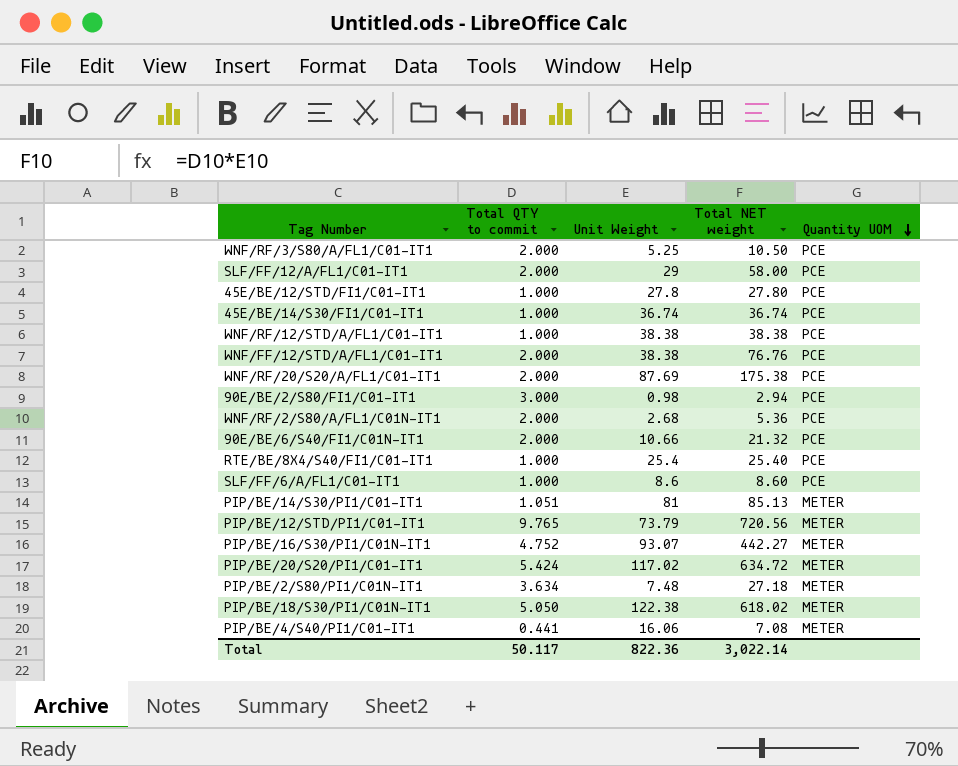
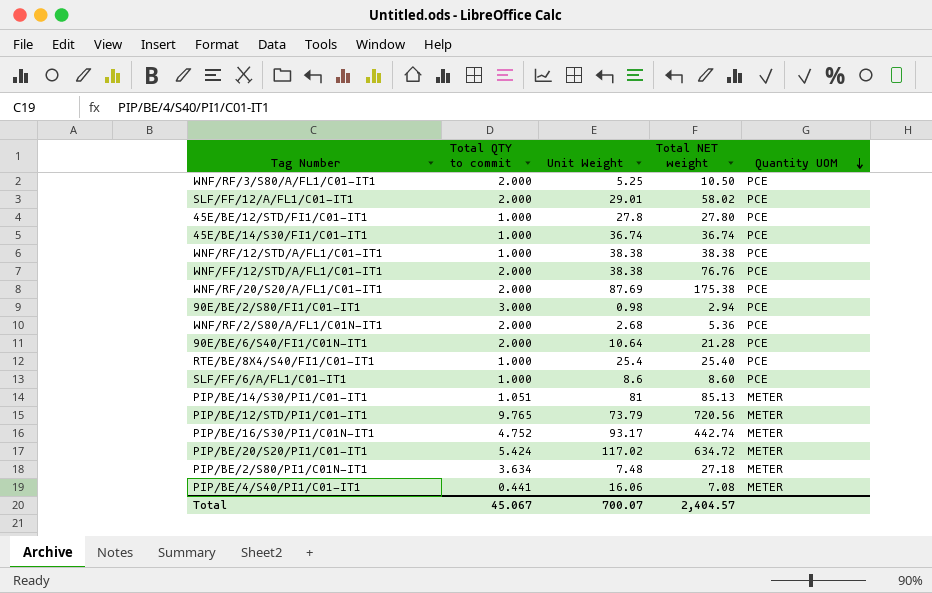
row PIP/BE/18/S30/PI1/C01N-IT1: 5.050 | 122.38 | 618.02 | METER -> none
SLF/FF/12/A/FL1/C01-IT1 | Unit Weight: 29 -> 29.01
SLF/FF/12/A/FL1/C01-IT1 | Total NET weight: 58.00 -> 58.02
90E/BE/6/S40/FI1/C01N-IT1 | Unit Weight: 10.66 -> 10.64
90E/BE/6/S40/FI1/C01N-IT1 | Total NET weight: 21.32 -> 21.28
PIP/BE/16/S30/PI1/C01N-IT1 | Unit Weight: 93.07 -> 93.17
PIP/BE/16/S30/PI1/C01N-IT1 | Total NET weight: 442.27 -> 442.74
Total | Total QTY to commit: 50.117 -> 45.067
Total | Unit Weight: 822.36 -> 700.07
Total | Total NET weight: 3,022.14 -> 2,404.57

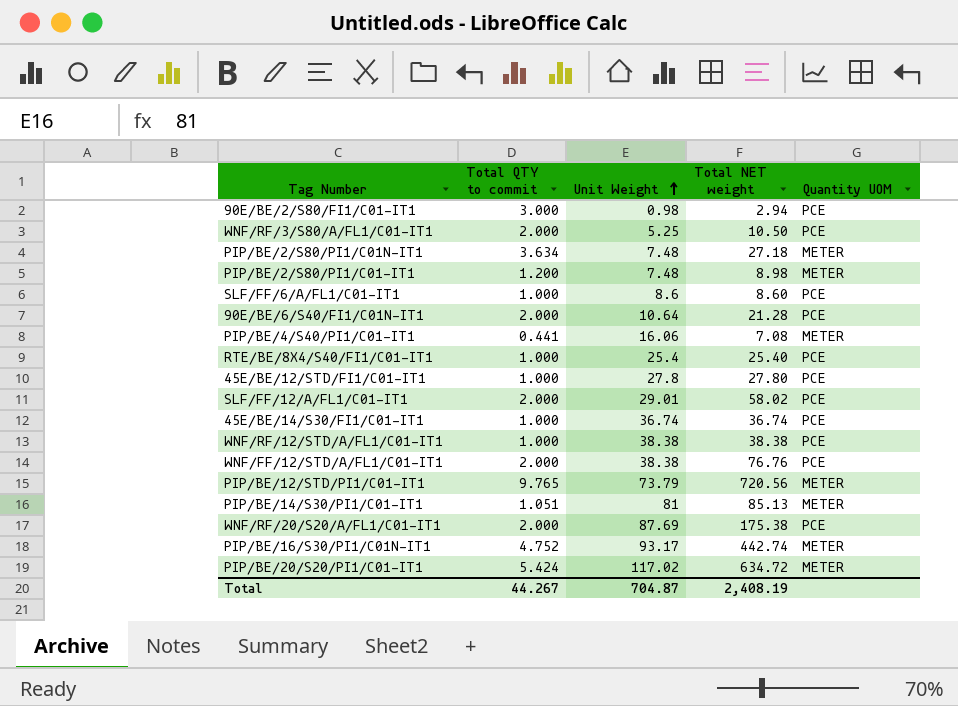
row order: Quantity UOM descending -> Unit Weight ascending
row WNF/RF/2/S80/A/FL1/C01N-IT1: 2.000 | 2.68 | 5.36 | PCE -> none
row PIP/BE/2/S80/PI1/C01-IT1: none -> 1.200 | 7.48 | 8.98 | METER
Total | Total QTY to commit: 45.067 -> 44.267
Total | Unit Weight: 700.07 -> 704.87
Total | Total NET weight: 2,404.57 -> 2,408.19

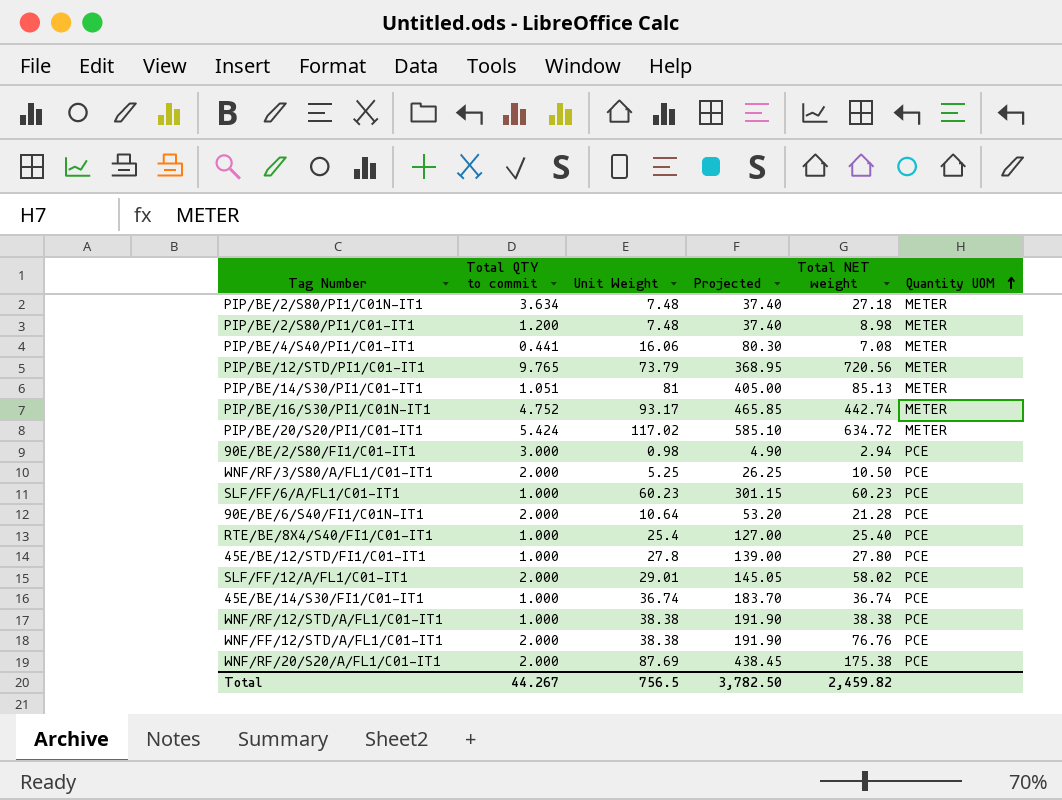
row order: Unit Weight ascending -> Quantity UOM ascending
column Projected | formula: none -> [Unit Weight] * 5
SLF/FF/6/A/FL1/C01-IT1 | Unit Weight: 8.6 -> 60.23
SLF/FF/6/A/FL1/C01-IT1 | Total NET weight: 8.60 -> 60.23
Total | Unit Weight: 704.87 -> 756.5
Total | Total NET weight: 2,408.19 -> 2,459.82

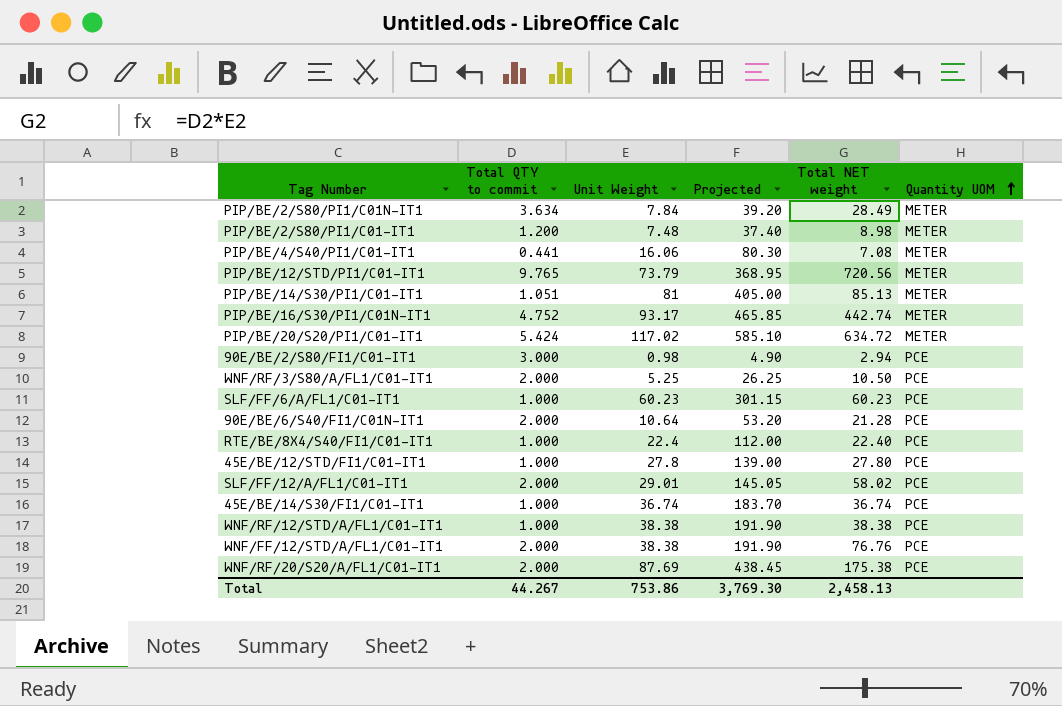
PIP/BE/2/S80/PI1/C01N-IT1 | Unit Weight: 7.48 -> 7.84
PIP/BE/2/S80/PI1/C01N-IT1 | Projected: 37.40 -> 39.20
PIP/BE/2/S80/PI1/C01N-IT1 | Total NET weight: 27.18 -> 28.49
RTE/BE/8X4/S40/FI1/C01-IT1 | Unit Weight: 25.4 -> 22.4
RTE/BE/8X4/S40/FI1/C01-IT1 | Projected: 127.00 -> 112.00
RTE/BE/8X4/S40/FI1/C01-IT1 | Total NET weight: 25.40 -> 22.40
Total | Unit Weight: 756.5 -> 753.86
Total | Projected: 3,782.50 -> 3,769.30
Total | Total NET weight: 2,459.82 -> 2,458.13

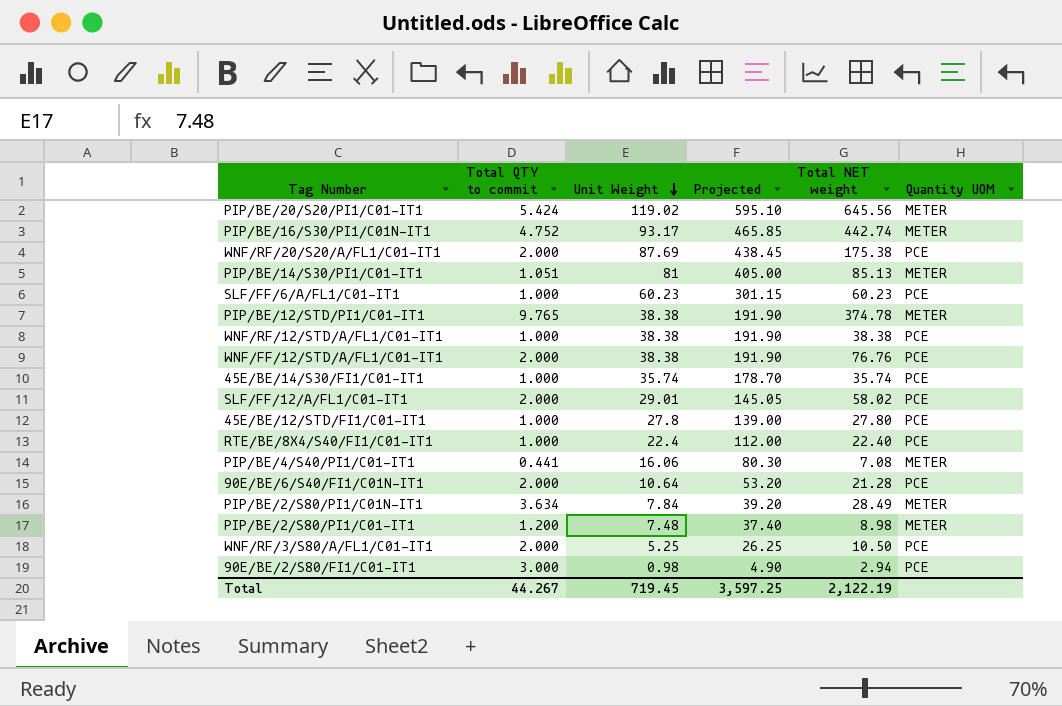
row order: Quantity UOM ascending -> Unit Weight descending
PIP/BE/20/S20/PI1/C01-IT1 | Unit Weight: 117.02 -> 119.02
PIP/BE/20/S20/PI1/C01-IT1 | Projected: 585.10 -> 595.10
PIP/BE/20/S20/PI1/C01-IT1 | Total NET weight: 634.72 -> 645.56
PIP/BE/12/STD/PI1/C01-IT1 | Unit Weight: 73.79 -> 38.38
PIP/BE/12/STD/PI1/C01-IT1 | Projected: 368.95 -> 191.90
PIP/BE/12/STD/PI1/C01-IT1 | Total NET weight: 720.56 -> 374.78
45E/BE/14/S30/FI1/C01-IT1 | Unit Weight: 36.74 -> 35.74
45E/BE/14/S30/FI1/C01-IT1 | Projected: 183.70 -> 178.70
45E/BE/14/S30/FI1/C01-IT1 | Total NET weight: 36.74 -> 35.74
Total | Unit Weight: 753.86 -> 719.45
Total | Projected: 3,769.30 -> 3,597.25
Total | Total NET weight: 2,458.13 -> 2,122.19

